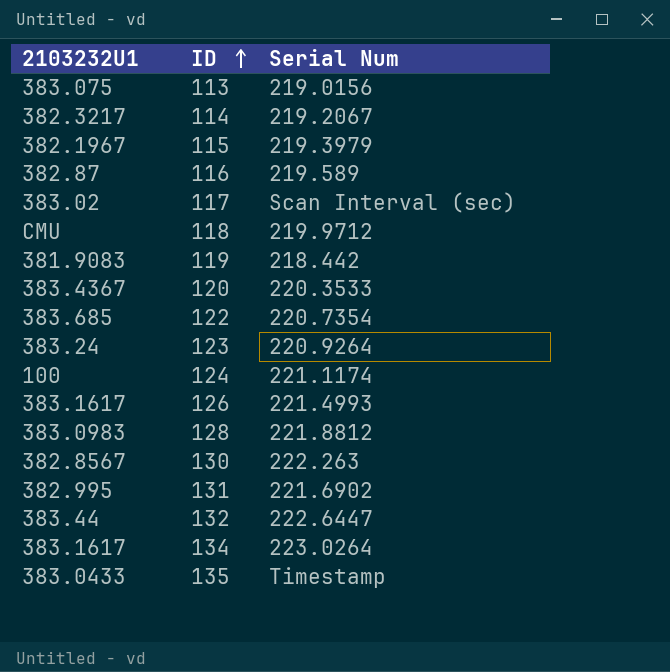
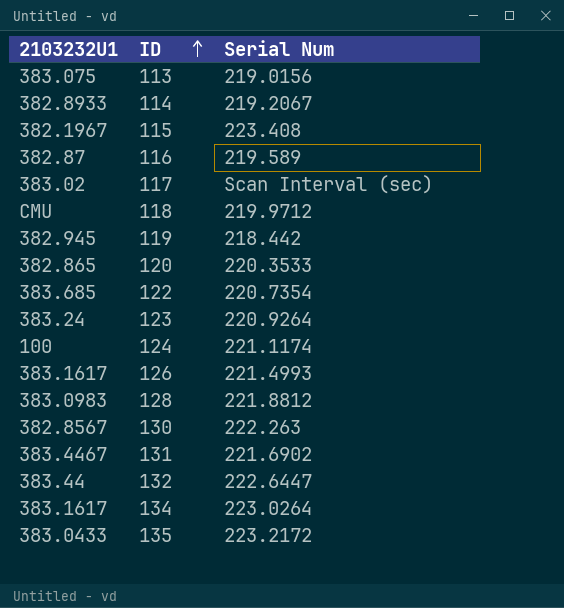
114 | 2103232U1: 382.3217 -> 382.8933
115 | Serial Num: 219.3979 -> 223.408
119 | 2103232U1: 381.9083 -> 382.945
120 | 2103232U1: 383.4367 -> 382.865
131 | 2103232U1: 382.995 -> 383.4467
135 | Serial Num: Timestamp -> 223.2172

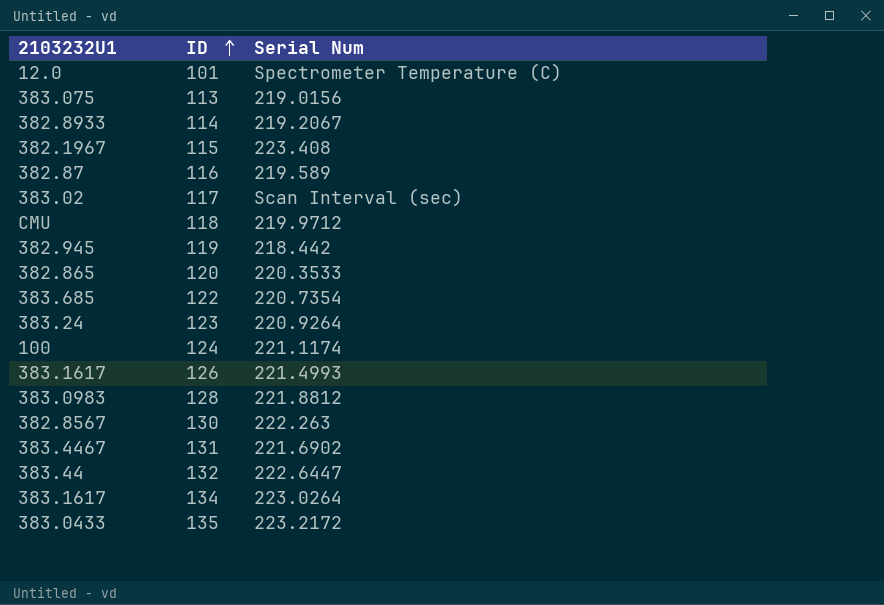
row 101: none -> 12.0 | Spectrometer Temperature (C)

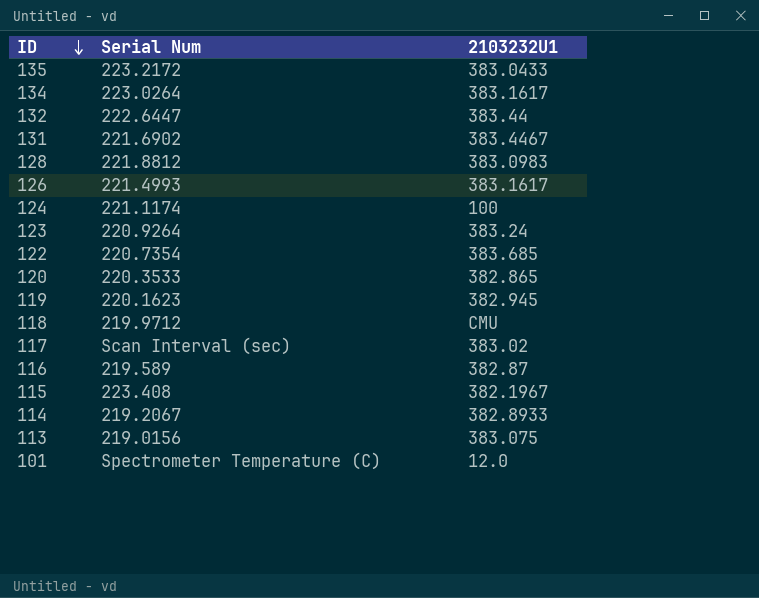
row order: ID ascending -> ID descending
column 2103232U1 | position: 1 -> 3
row 130: 382.8567 | 222.263 -> none
119 | Serial Num: 218.442 -> 220.1623

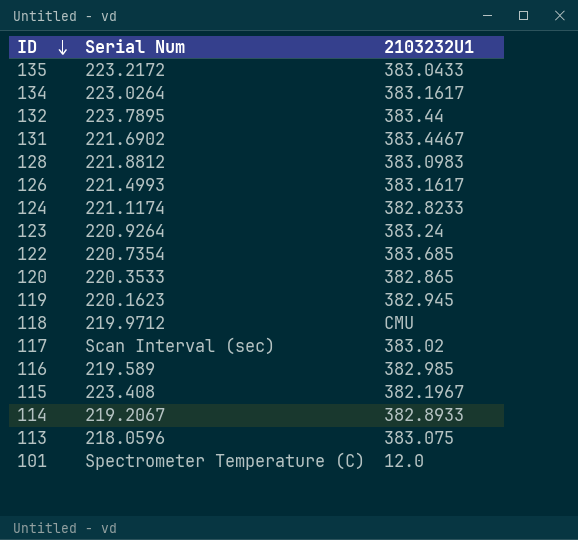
132 | Serial Num: 222.6447 -> 223.7895
124 | 2103232U1: 100 -> 382.8233
116 | 2103232U1: 382.87 -> 382.985
113 | Serial Num: 219.0156 -> 218.0596

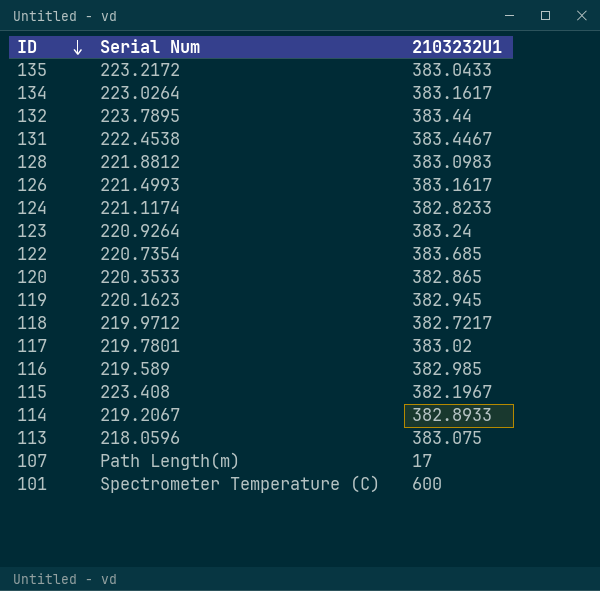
131 | Serial Num: 221.6902 -> 222.4538
118 | 2103232U1: CMU -> 382.7217
117 | Serial Num: Scan Interval (sec) -> 219.7801
row 107: none -> Path Length(m) | 17
101 | 2103232U1: 12.0 -> 600

